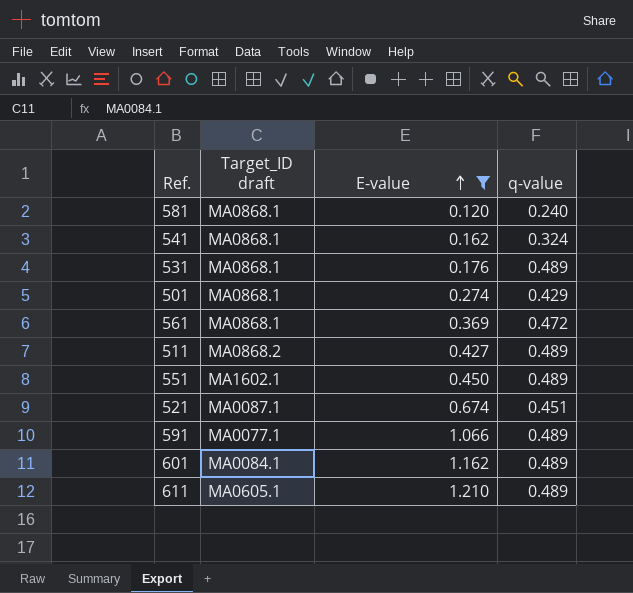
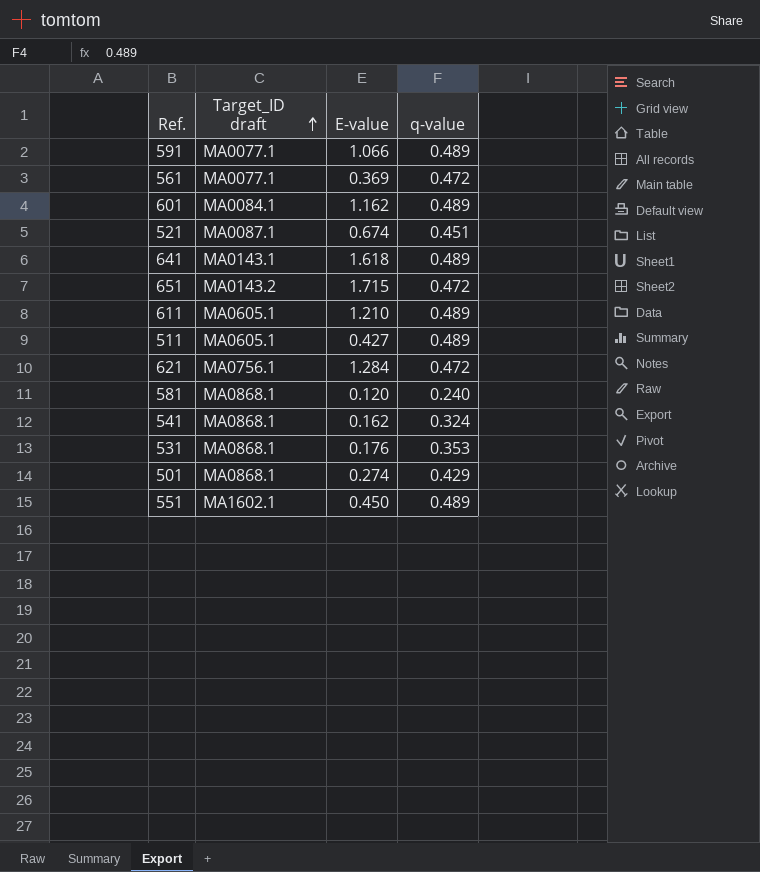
filter: E-value <= 1.210 -> none
row order: E-value ascending -> Target_ID draft ascending
561 | Target_ID draft: MA0868.1 -> MA0077.1
511 | Target_ID draft: MA0868.2 -> MA0605.1
531 | q-value: 0.489 -> 0.353

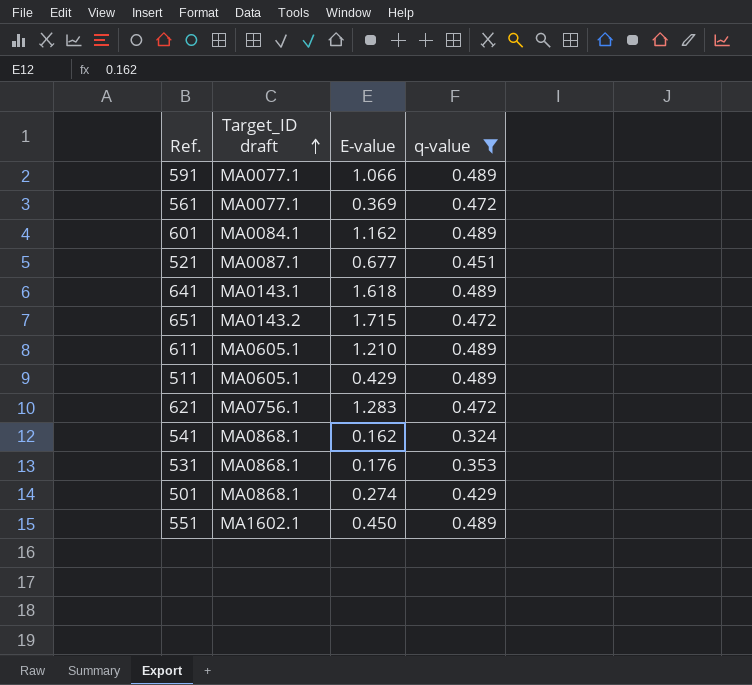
filter: none -> q-value != 0.240
521 | E-value: 0.674 -> 0.677
511 | E-value: 0.427 -> 0.429
621 | E-value: 1.284 -> 1.283

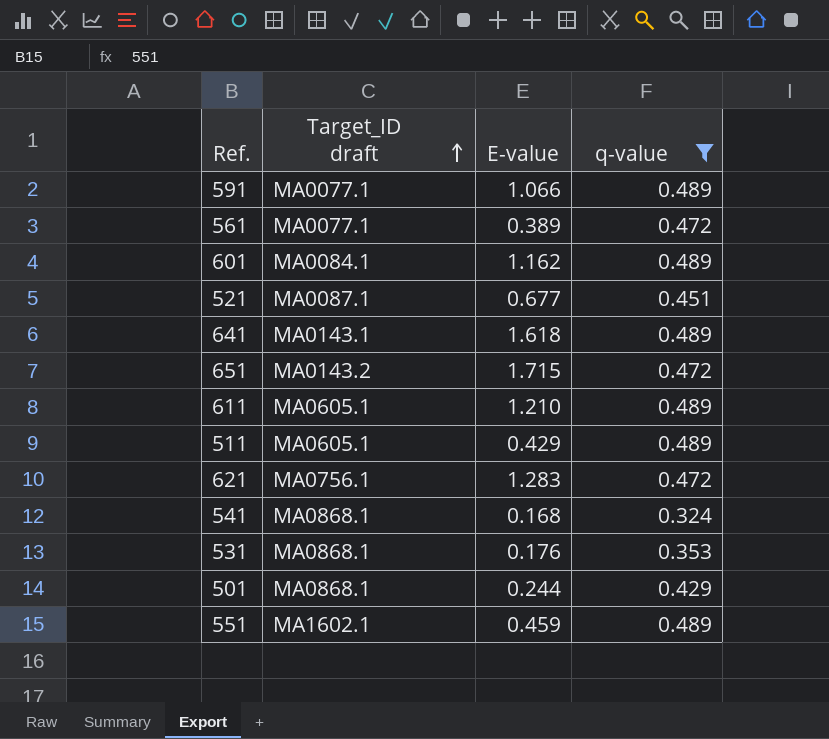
561 | E-value: 0.369 -> 0.389
541 | E-value: 0.162 -> 0.168
501 | E-value: 0.274 -> 0.244
551 | E-value: 0.450 -> 0.459

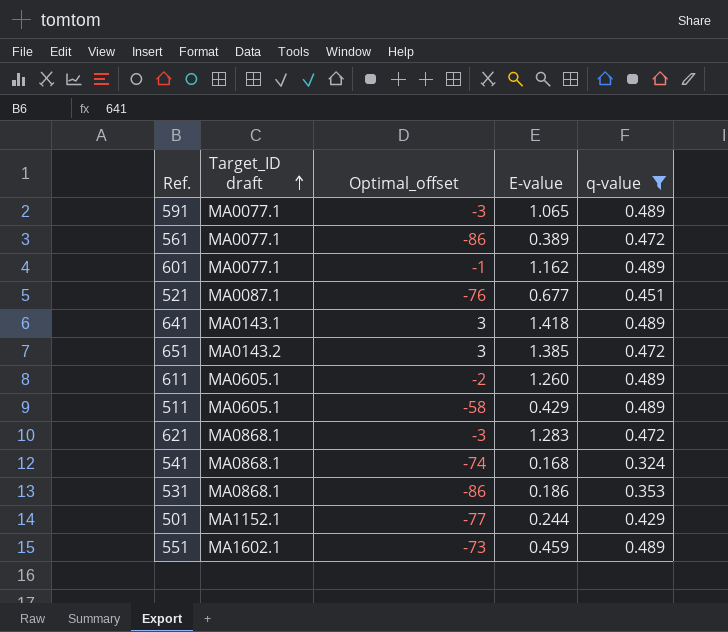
column Optimal_offset | position: none -> 3
591 | E-value: 1.066 -> 1.065
601 | Target_ID draft: MA0084.1 -> MA0077.1
641 | E-value: 1.618 -> 1.418
651 | E-value: 1.715 -> 1.385
611 | E-value: 1.210 -> 1.260
621 | Target_ID draft: MA0756.1 -> MA0868.1
531 | E-value: 0.176 -> 0.186
501 | Target_ID draft: MA0868.1 -> MA1152.1

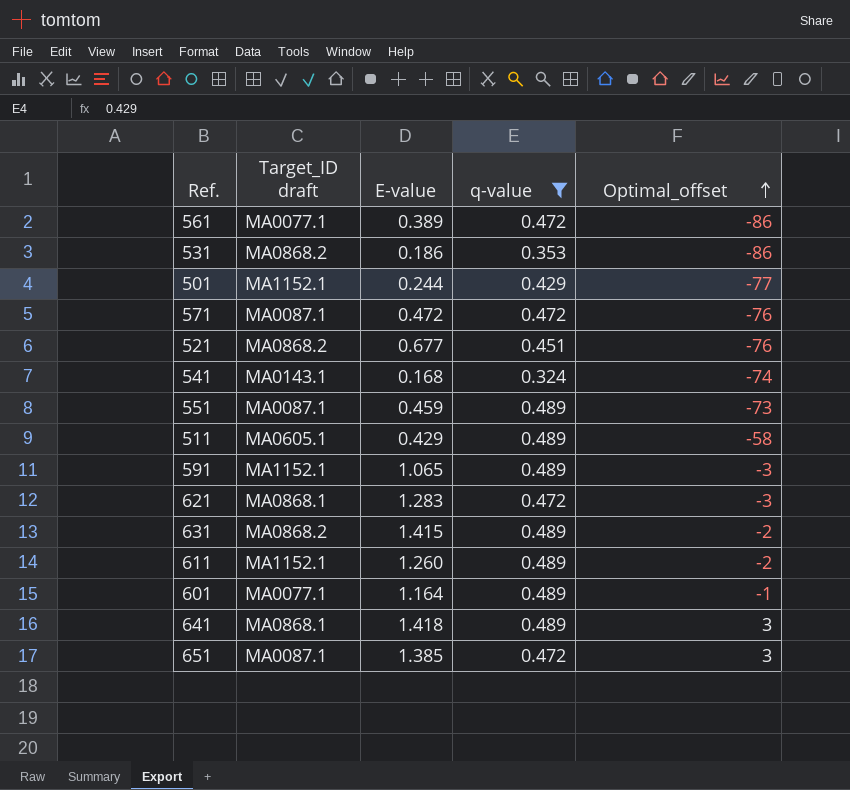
row order: Target_ID draft ascending -> Optimal_offset ascending
column Optimal_offset | position: 3 -> 5
531 | Target_ID draft: MA0868.1 -> MA0868.2
row 571: none -> MA0087.1 | 0.472 | 0.472 | -76
521 | Target_ID draft: MA0087.1 -> MA0868.2
541 | Target_ID draft: MA0868.1 -> MA0143.1
551 | Target_ID draft: MA1602.1 -> MA0087.1
591 | Target_ID draft: MA0077.1 -> MA1152.1
row 631: none -> MA0868.2 | 1.415 | 0.489 | -2
611 | Target_ID draft: MA0605.1 -> MA1152.1
601 | E-value: 1.162 -> 1.164
641 | Target_ID draft: MA0143.1 -> MA0868.1
651 | Target_ID draft: MA0143.2 -> MA0087.1

